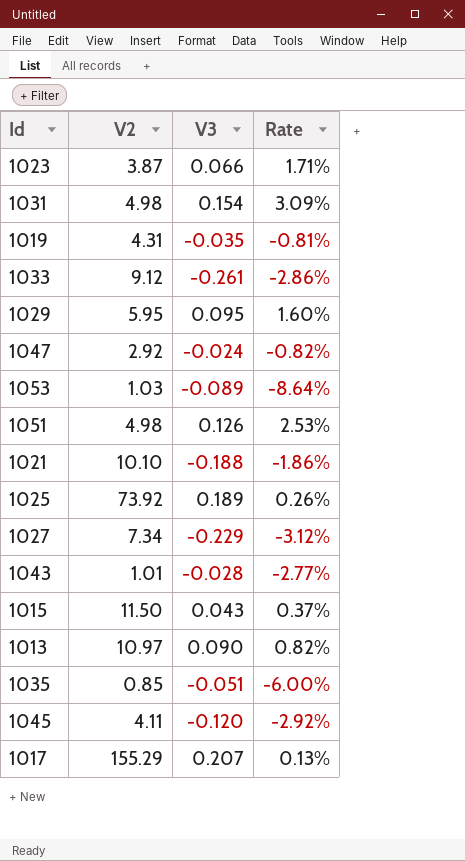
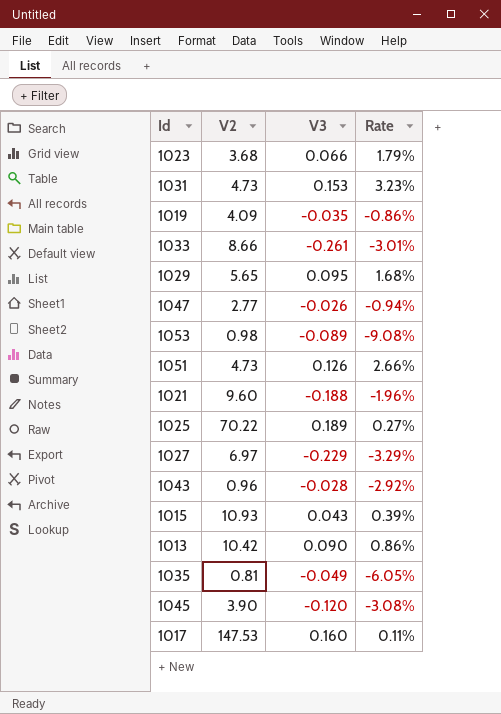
1023 | V2: 3.87 -> 3.68
1023 | Rate: 1.71% -> 1.79%
1031 | V2: 4.98 -> 4.73
1031 | V3: 0.154 -> 0.153
1031 | Rate: 3.09% -> 3.23%
1019 | V2: 4.31 -> 4.09
1019 | Rate: -0.81% -> -0.86%
1033 | V2: 9.12 -> 8.66
1033 | Rate: -2.86% -> -3.01%
1029 | V2: 5.95 -> 5.65
1029 | Rate: 1.60% -> 1.68%
1047 | V2: 2.92 -> 2.77
1047 | V3: -0.024 -> -0.026
1047 | Rate: -0.82% -> -0.94%
1053 | V2: 1.03 -> 0.98
1053 | Rate: -8.64% -> -9.08%
1051 | V2: 4.98 -> 4.73
1051 | Rate: 2.53% -> 2.66%
1021 | V2: 10.10 -> 9.60
1021 | Rate: -1.86% -> -1.96%
1025 | V2: 73.92 -> 70.22
1025 | Rate: 0.26% -> 0.27%
1027 | V2: 7.34 -> 6.97
1027 | Rate: -3.12% -> -3.29%
1043 | V2: 1.01 -> 0.96
1043 | Rate: -2.77% -> -2.92%
1015 | V2: 11.50 -> 10.93
1015 | Rate: 0.37% -> 0.39%
1013 | V2: 10.97 -> 10.42
1013 | Rate: 0.82% -> 0.86%
1035 | V2: 0.85 -> 0.81
1035 | V3: -0.051 -> -0.049
1035 | Rate: -6.00% -> -6.05%
1045 | V2: 4.11 -> 3.90
1045 | Rate: -2.92% -> -3.08%
1017 | V2: 155.29 -> 147.53
1017 | V3: 0.207 -> 0.160
1017 | Rate: 0.13% -> 0.11%

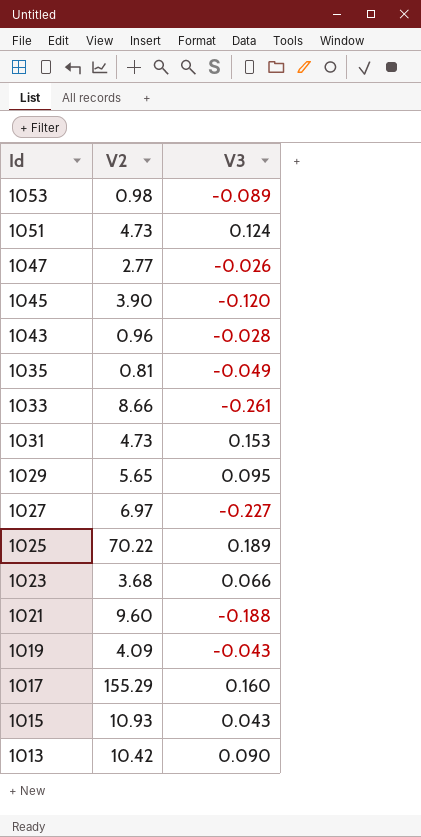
row order: none -> Id descending
column Rate | formula: [V3] / [V2] -> none
1051 | V3: 0.126 -> 0.124
1027 | V3: -0.229 -> -0.227
1019 | V3: -0.035 -> -0.043
1017 | V2: 147.53 -> 155.29

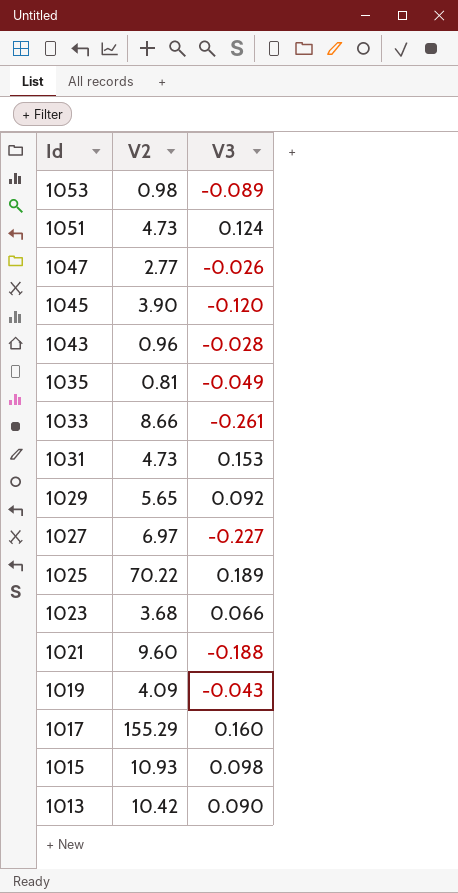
1029 | V3: 0.095 -> 0.092
1015 | V3: 0.043 -> 0.098

